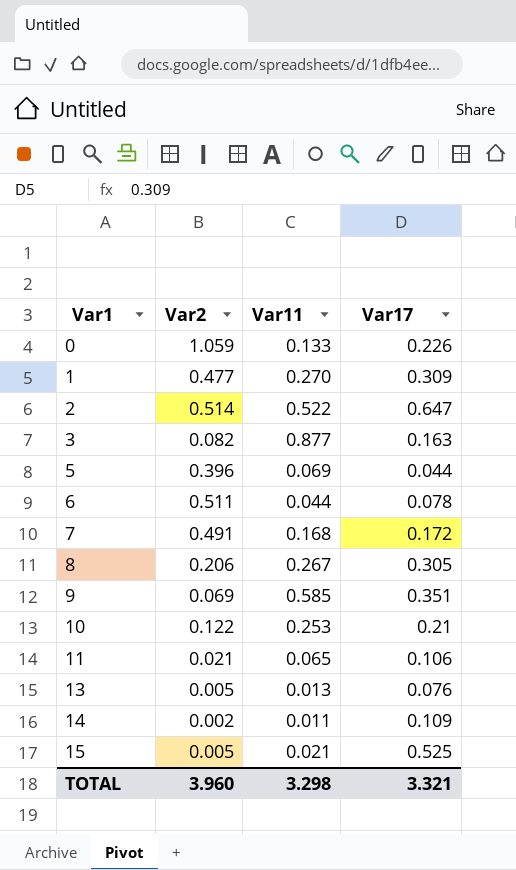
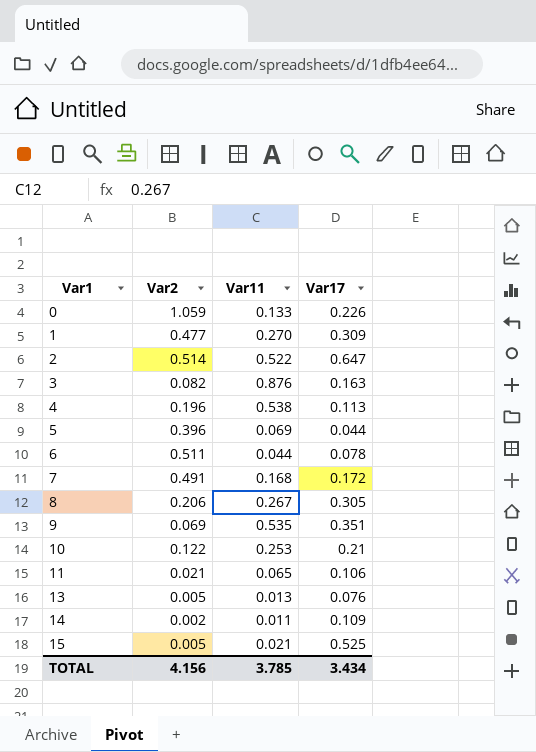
3 | Var11: 0.877 -> 0.876
row 4: none -> 0.196 | 0.538 | 0.113
9 | Var11: 0.585 -> 0.535
TOTAL | Var2: 3.960 -> 4.156
TOTAL | Var11: 3.298 -> 3.785
TOTAL | Var17: 3.321 -> 3.434

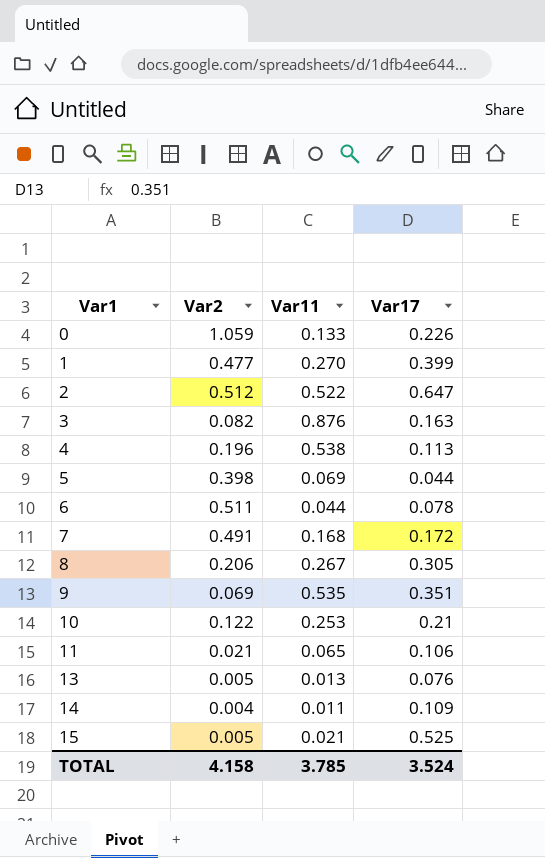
1 | Var17: 0.309 -> 0.399
2 | Var2: 0.514 -> 0.512
5 | Var2: 0.396 -> 0.398
14 | Var2: 0.002 -> 0.004
TOTAL | Var2: 4.156 -> 4.158
TOTAL | Var17: 3.434 -> 3.524

